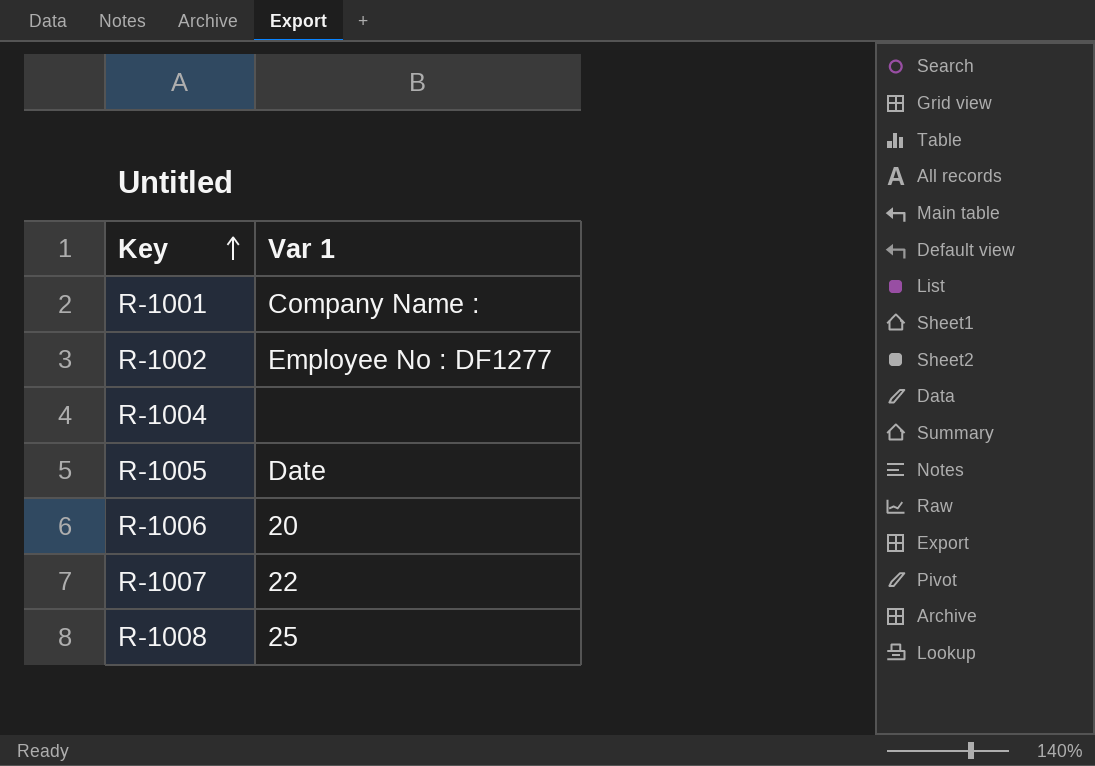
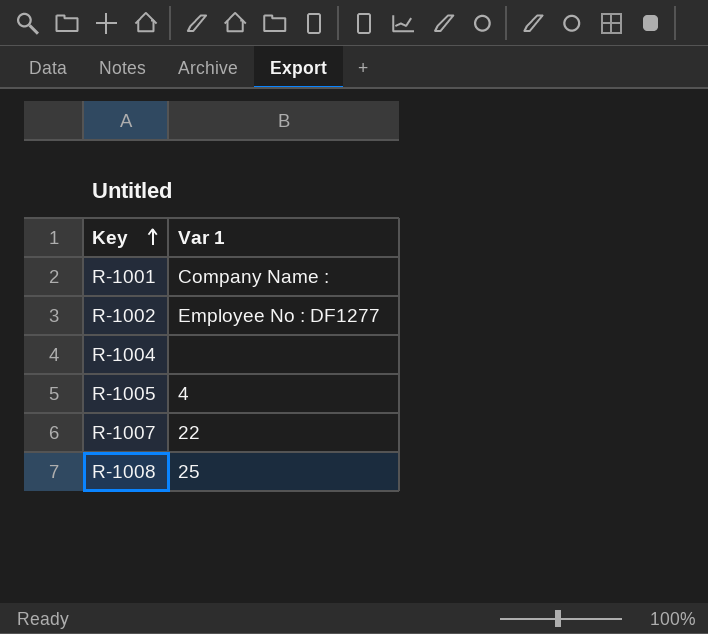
row R-1006: 20 -> none
R-1005 | Var 1: Date -> 4

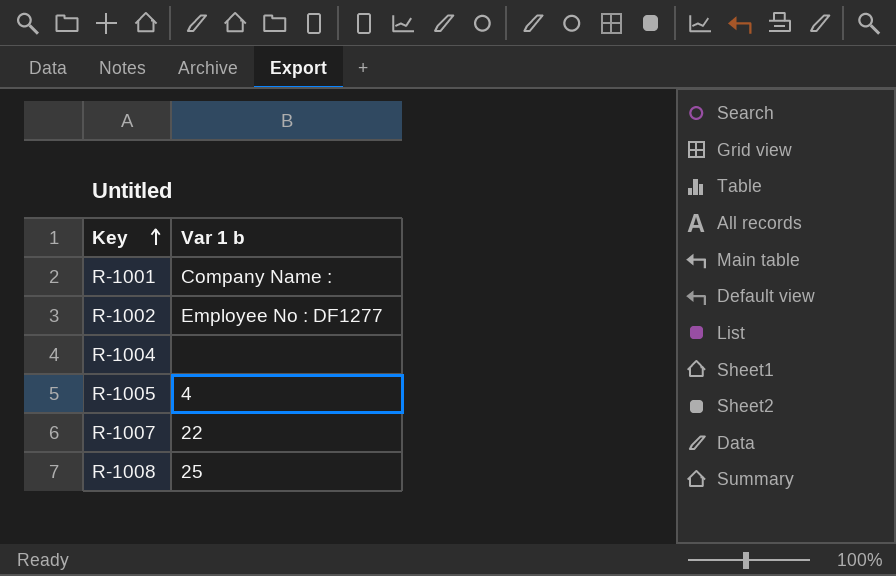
column name: Var 1 -> Var 1 b

